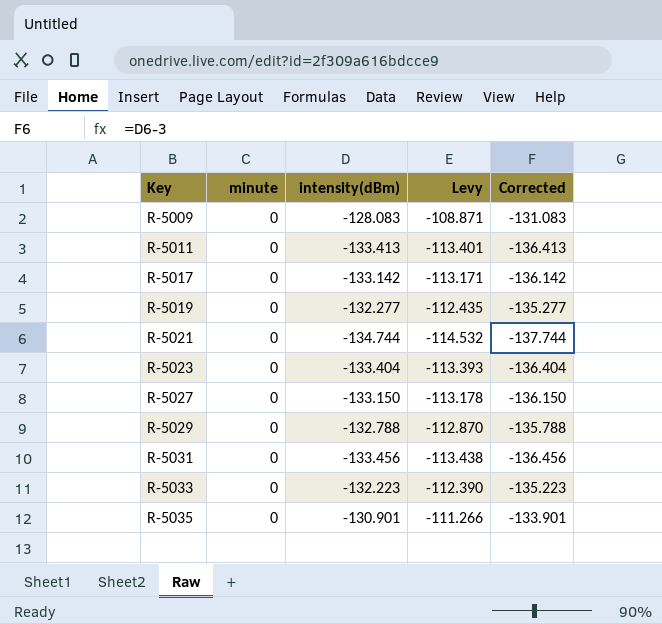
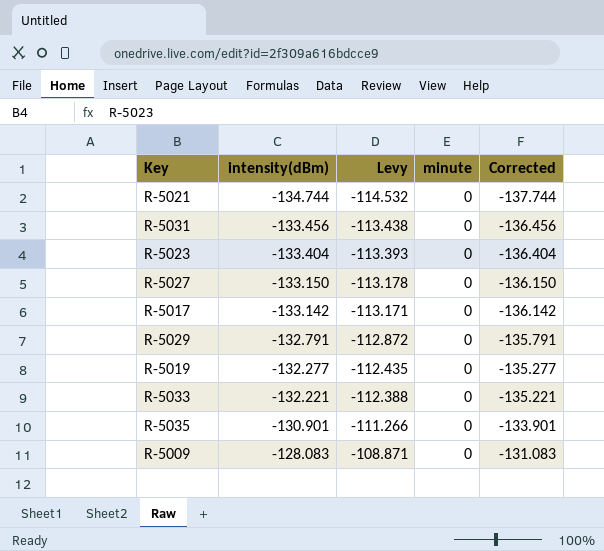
row order: Key ascending -> intensity(dBm) ascending
column minute | position: 2 -> 4
row R-5011: 0 | -133.413 | -113.401 | -136.413 -> none
R-5029 | intensity(dBm): -132.788 -> -132.791
R-5029 | Levy: -112.870 -> -112.872
R-5029 | Corrected: -135.788 -> -135.791
R-5033 | intensity(dBm): -132.223 -> -132.221
R-5033 | Levy: -112.390 -> -112.388
R-5033 | Corrected: -135.223 -> -135.221

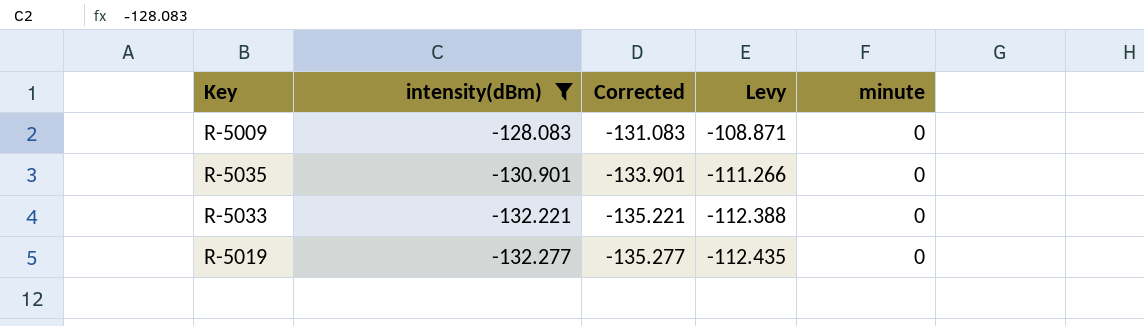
filter: none -> intensity(dBm) >= -132.277
row order: intensity(dBm) ascending -> intensity(dBm) descending
column Corrected | position: 5 -> 3

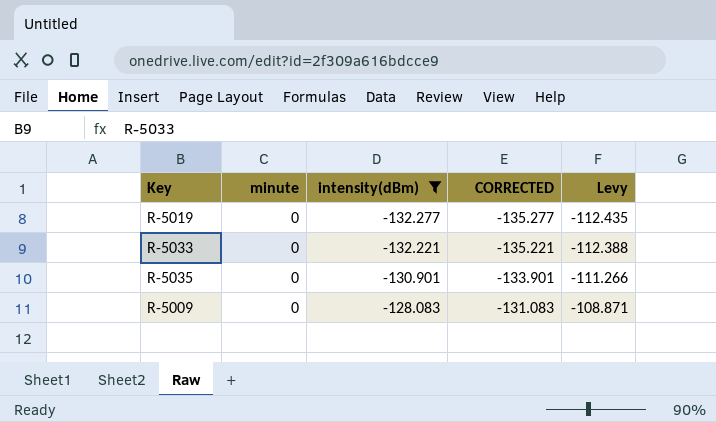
row order: intensity(dBm) descending -> intensity(dBm) ascending
column minute | position: 5 -> 2
column name: Corrected -> CORRECTED

